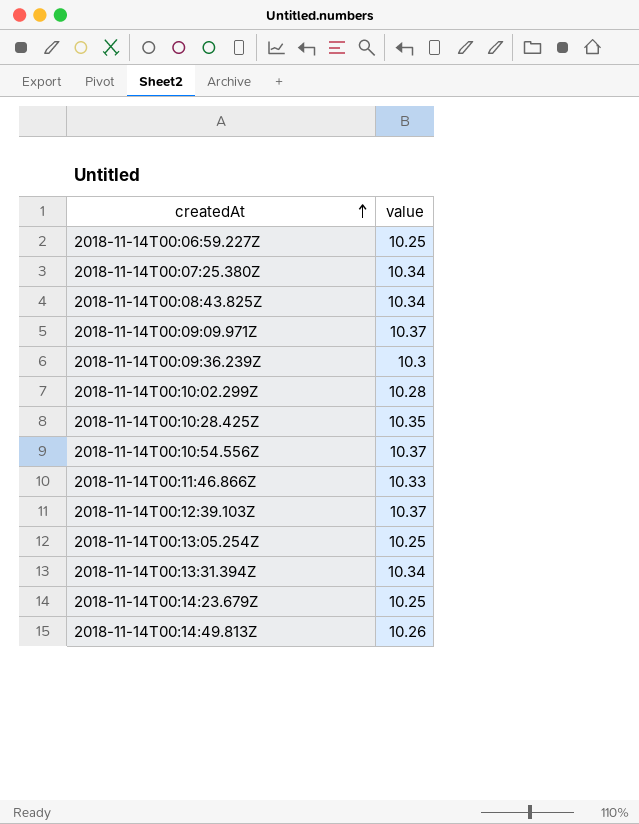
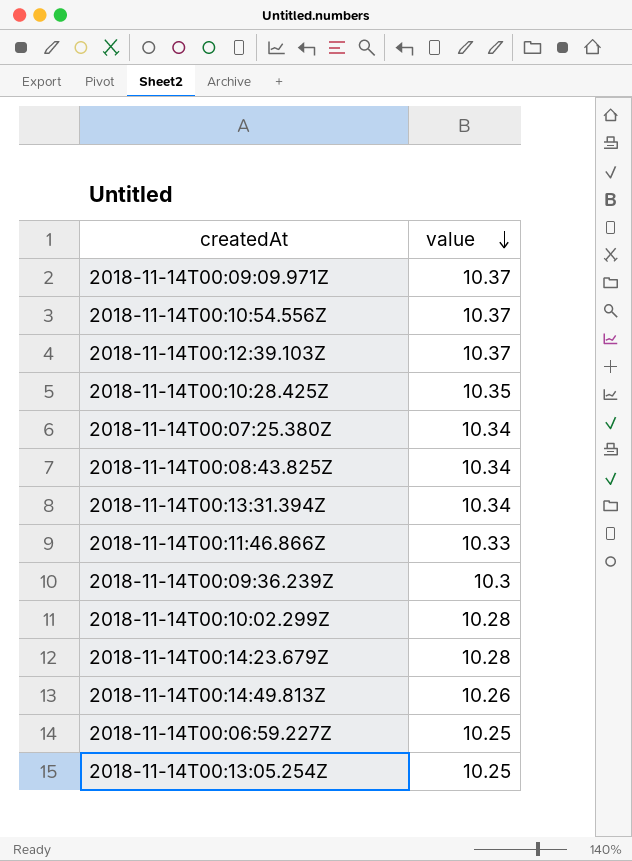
row order: createdAt ascending -> value descending
2018-11-14T00:14:23.679Z | value: 10.25 -> 10.28

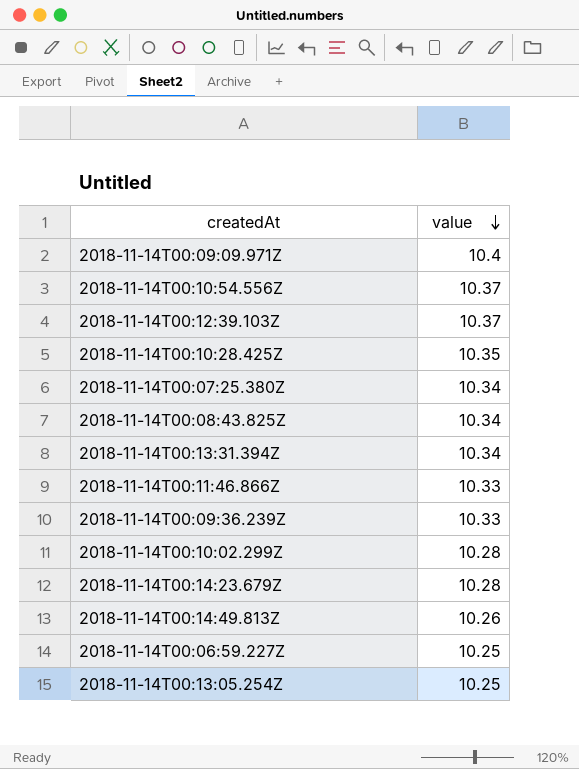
2018-11-14T00:09:09.971Z | value: 10.37 -> 10.4
2018-11-14T00:09:36.239Z | value: 10.3 -> 10.33

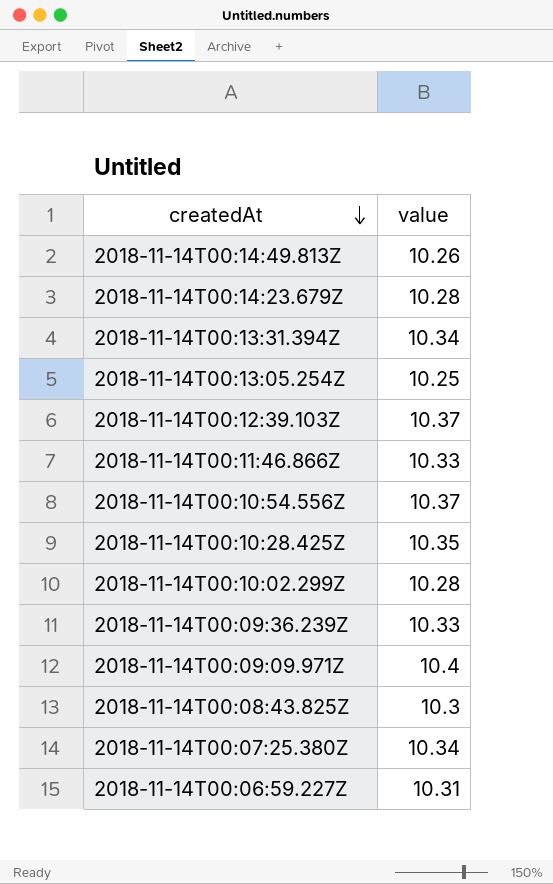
row order: value descending -> createdAt descending
2018-11-14T00:08:43.825Z | value: 10.34 -> 10.3
2018-11-14T00:06:59.227Z | value: 10.25 -> 10.31

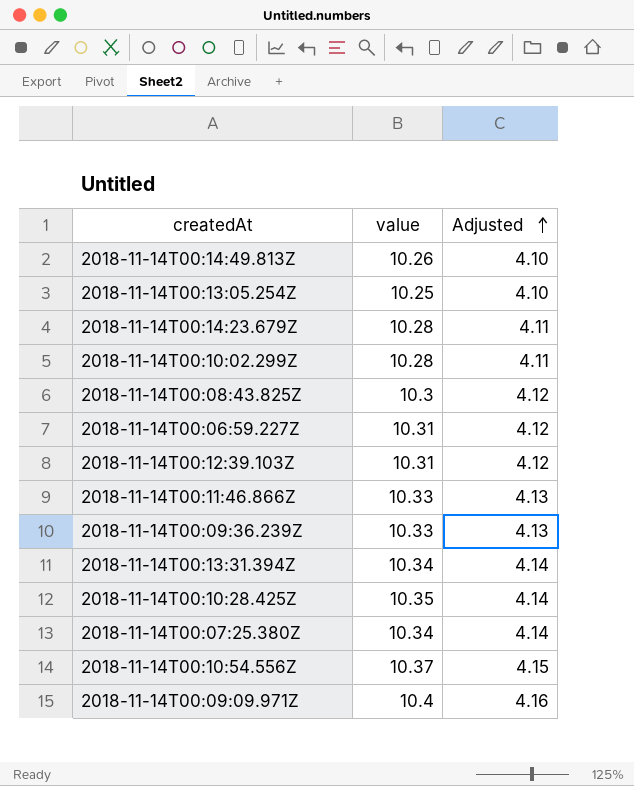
row order: createdAt descending -> Adjusted ascending
column Adjusted | formula: none -> [value] * 0.4
2018-11-14T00:12:39.103Z | value: 10.37 -> 10.31

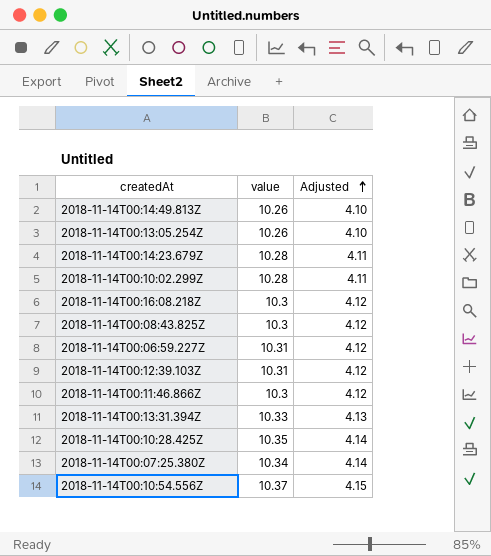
row 2018-11-14T00:09:36.239Z: 10.33 | 4.13 -> none
row 2018-11-14T00:09:09.971Z: 10.4 | 4.16 -> none
2018-11-14T00:13:05.254Z | value: 10.25 -> 10.26
row 2018-11-14T00:16:08.218Z: none -> 10.3 | 4.12
2018-11-14T00:11:46.866Z | value: 10.33 -> 10.3
2018-11-14T00:11:46.866Z | Adjusted: 4.13 -> 4.12
2018-11-14T00:13:31.394Z | value: 10.34 -> 10.33
2018-11-14T00:13:31.394Z | Adjusted: 4.14 -> 4.13

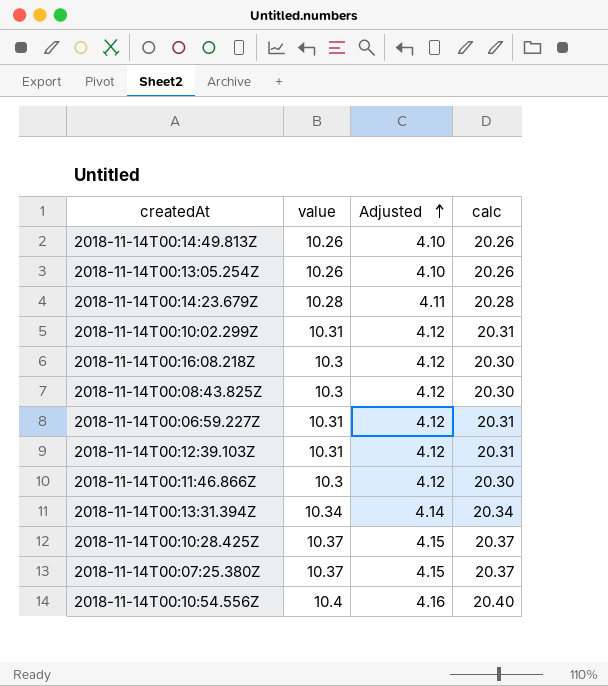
column calc | formula: none -> [value] + 10
2018-11-14T00:10:02.299Z | value: 10.28 -> 10.31
2018-11-14T00:10:02.299Z | Adjusted: 4.11 -> 4.12
2018-11-14T00:13:31.394Z | value: 10.33 -> 10.34
2018-11-14T00:13:31.394Z | Adjusted: 4.13 -> 4.14
2018-11-14T00:10:28.425Z | value: 10.35 -> 10.37
2018-11-14T00:10:28.425Z | Adjusted: 4.14 -> 4.15
2018-11-14T00:07:25.380Z | value: 10.34 -> 10.37
2018-11-14T00:07:25.380Z | Adjusted: 4.14 -> 4.15
2018-11-14T00:10:54.556Z | value: 10.37 -> 10.4
2018-11-14T00:10:54.556Z | Adjusted: 4.15 -> 4.16

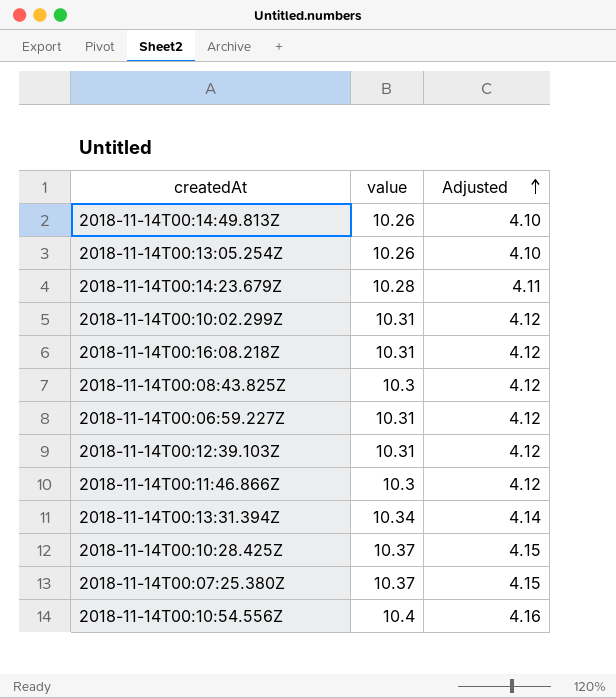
column calc | formula: [value] + 10 -> none
2018-11-14T00:16:08.218Z | value: 10.3 -> 10.31

